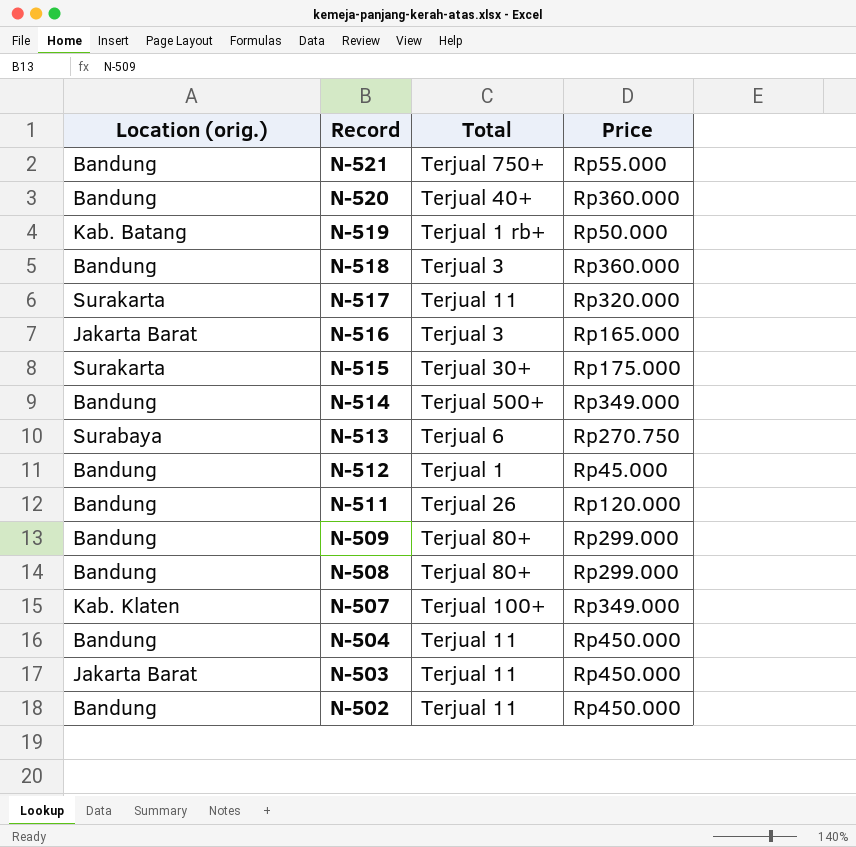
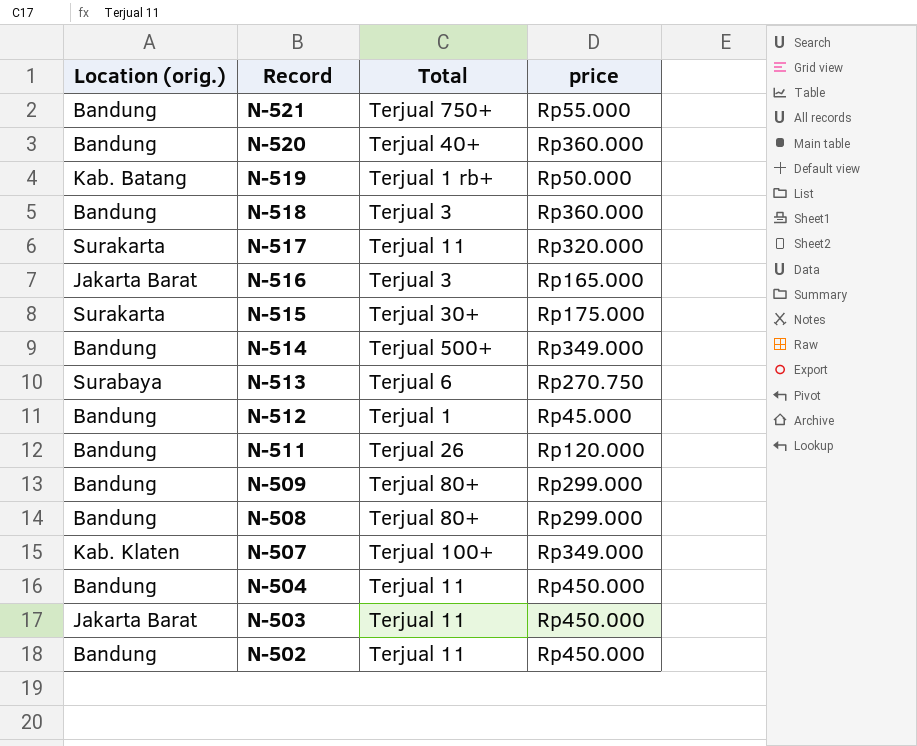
column name: Price -> price

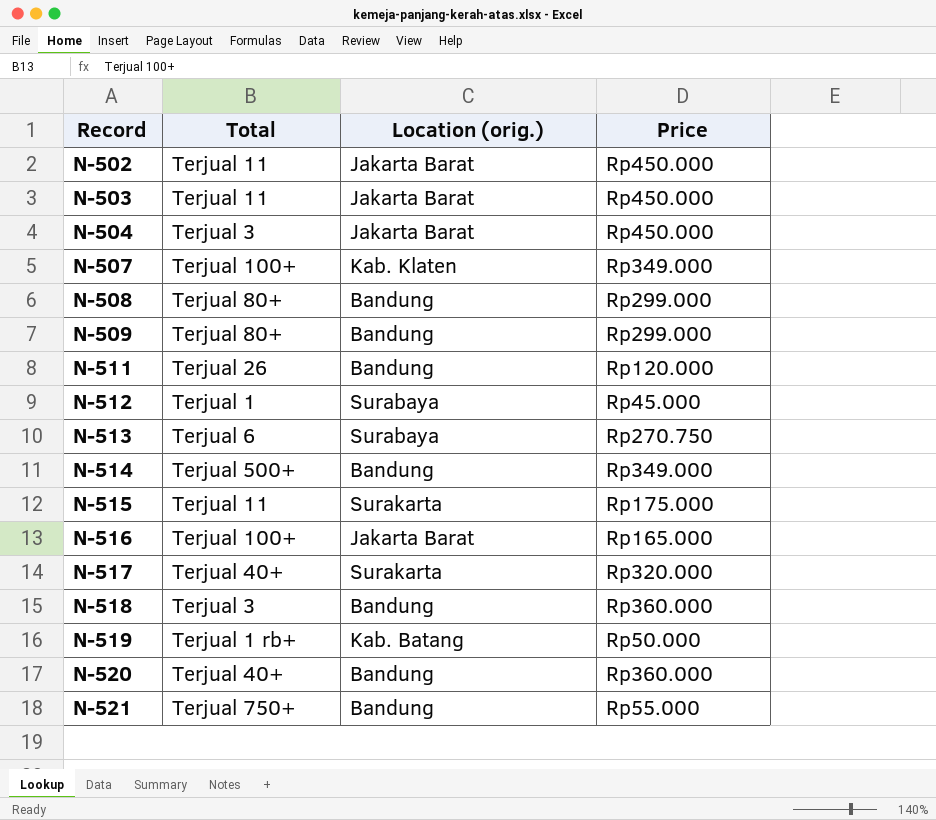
row order: Record descending -> Record ascending
column Location (orig.) | position: 1 -> 3
column name: price -> Price
N-502 | Location (orig.): Bandung -> Jakarta Barat
N-504 | Total: Terjual 11 -> Terjual 3
N-504 | Location (orig.): Bandung -> Jakarta Barat
N-512 | Location (orig.): Bandung -> Surabaya
N-515 | Total: Terjual 30+ -> Terjual 11
N-516 | Total: Terjual 3 -> Terjual 100+
N-517 | Total: Terjual 11 -> Terjual 40+

